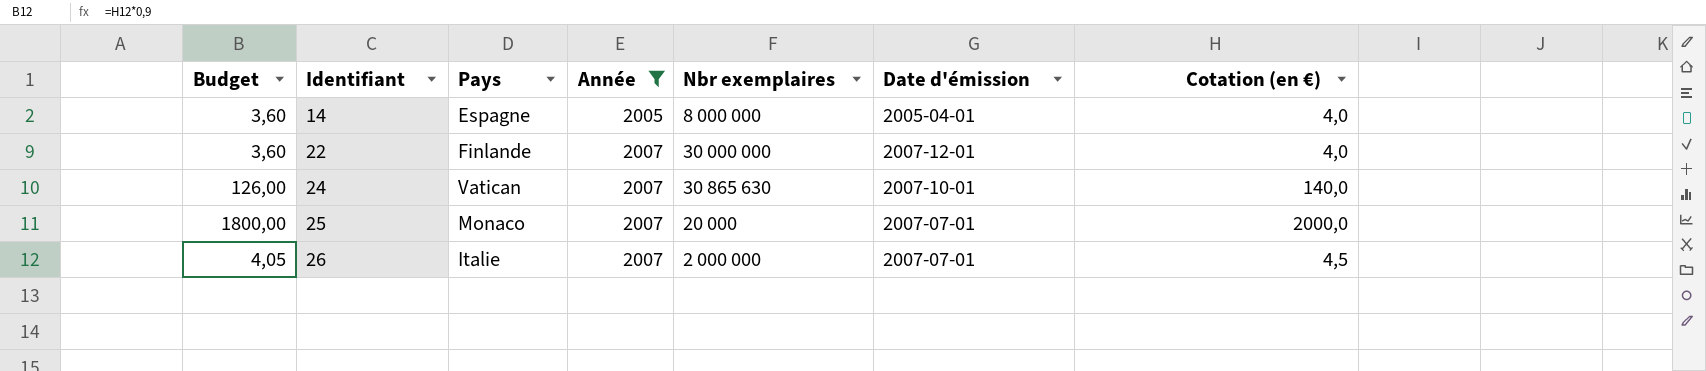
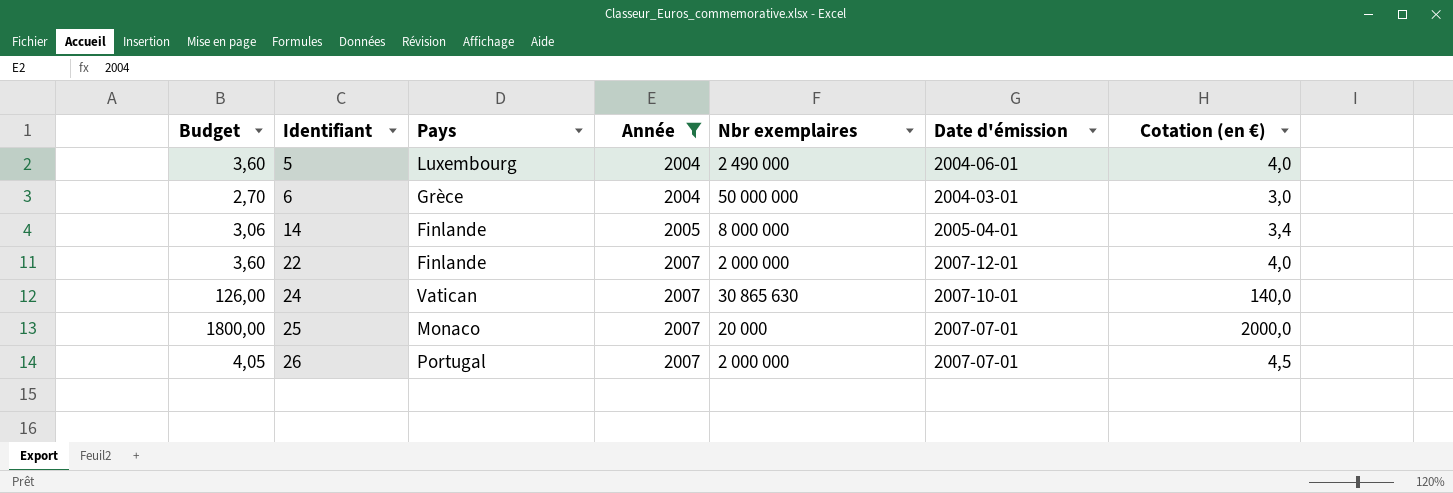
row 5: none -> 3,60 | Luxembourg | 2004 | 2 490 000 | 2004-06-01 | 4,0
row 6: none -> 2,70 | Grèce | 2004 | 50 000 000 | 2004-03-01 | 3,0
14 | Budget: 3,60 -> 3,06
14 | Pays: Espagne -> Finlande
14 | Cotation (en €): 4,0 -> 3,4
22 | Nbr exemplaires: 30 000 000 -> 2 000 000
26 | Pays: Italie -> Portugal

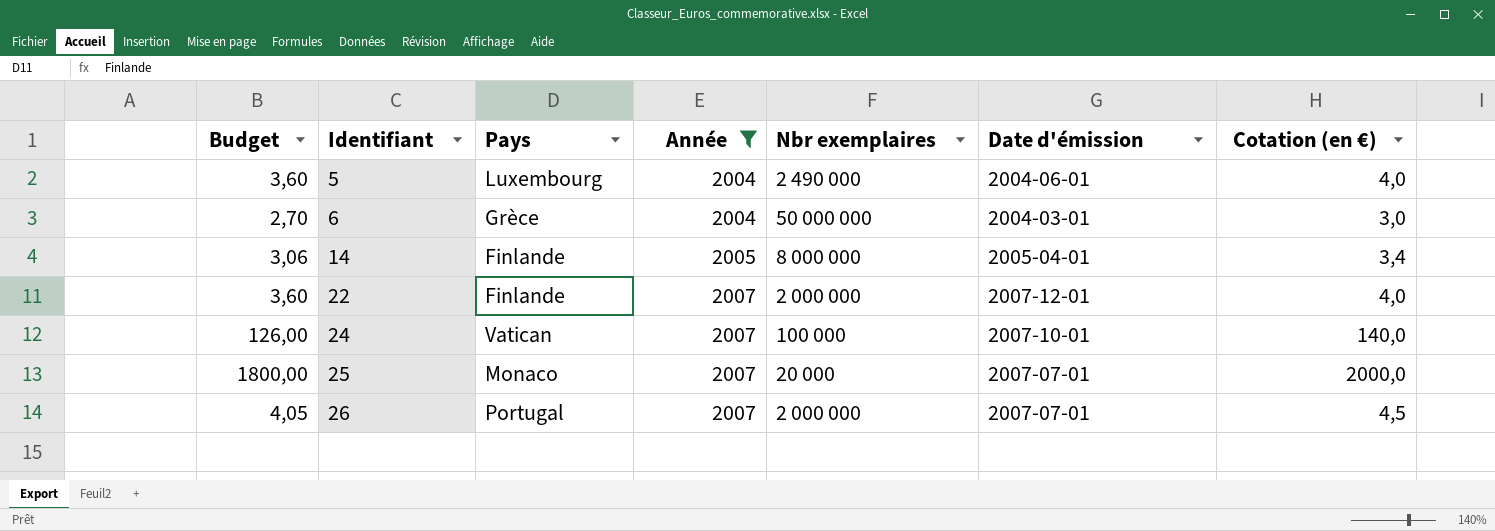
24 | Nbr exemplaires: 30 865 630 -> 100 000

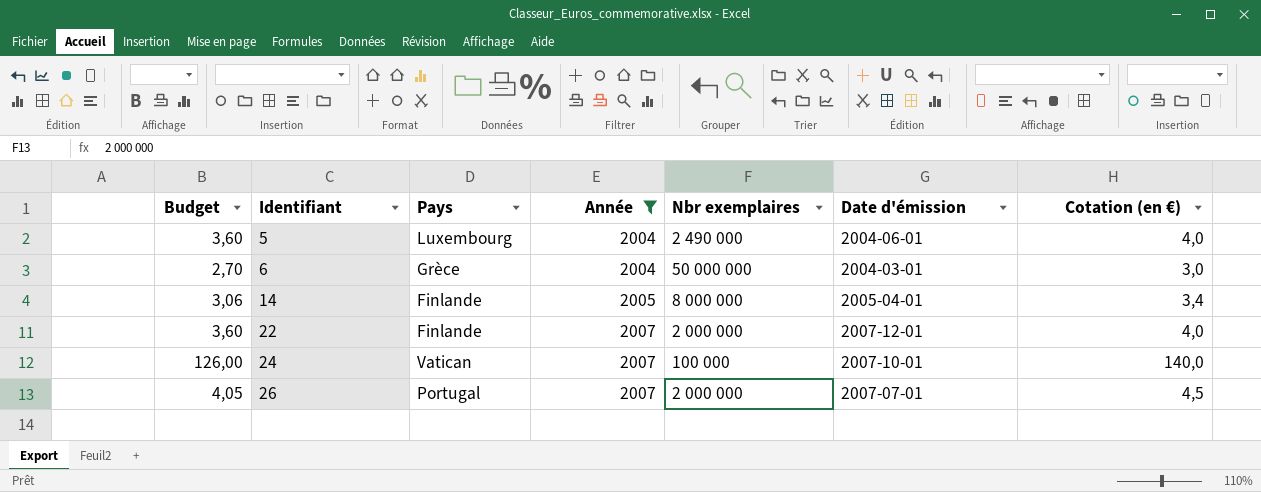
row 25: 1800,00 | Monaco | 2007 | 20 000 | 2007-07-01 | 2000,0 -> none

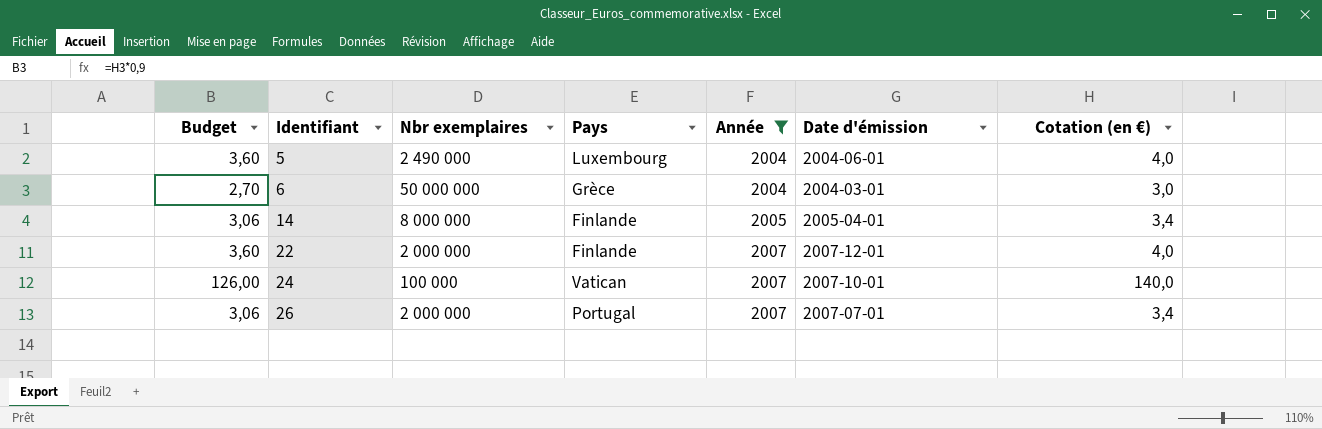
column Nbr exemplaires | position: 5 -> 3
26 | Budget: 4,05 -> 3,06
26 | Cotation (en €): 4,5 -> 3,4

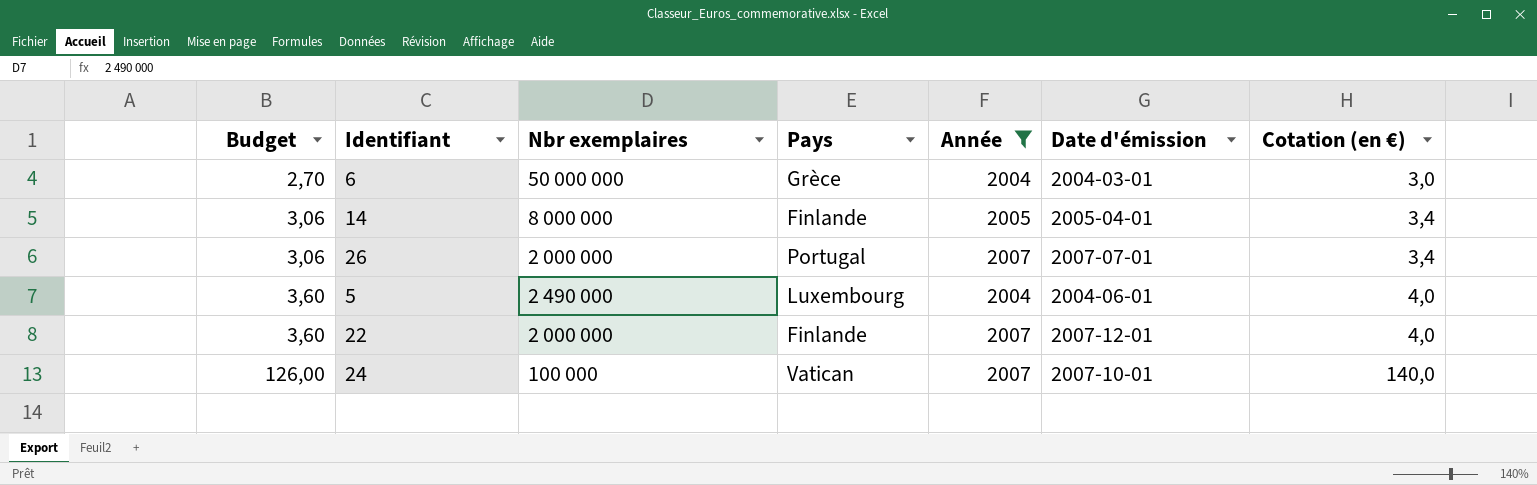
row order: Identifiant ascending -> Budget ascending

